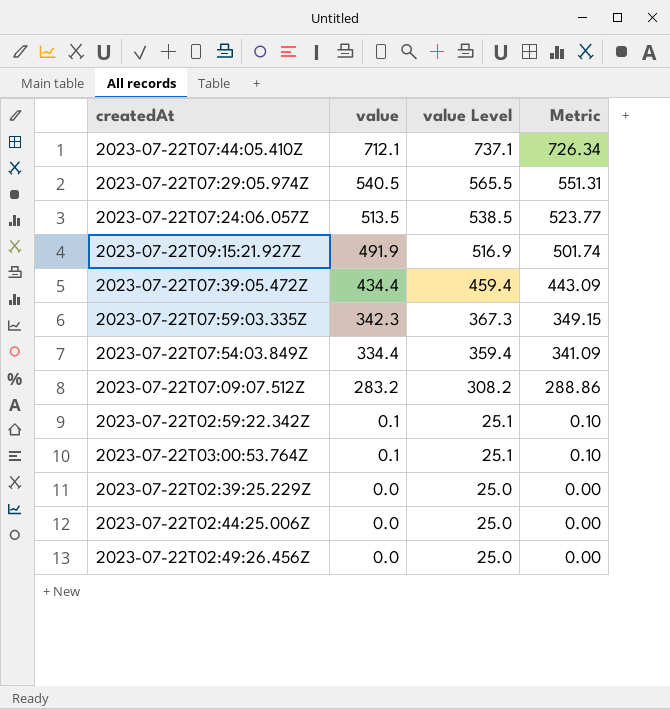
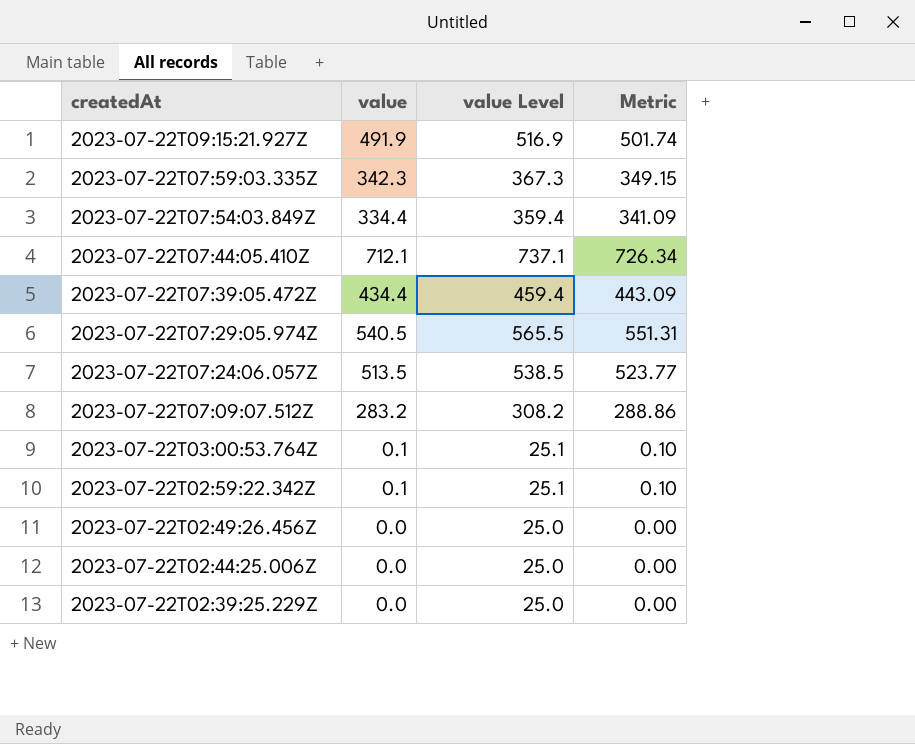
row order: value descending -> createdAt descending

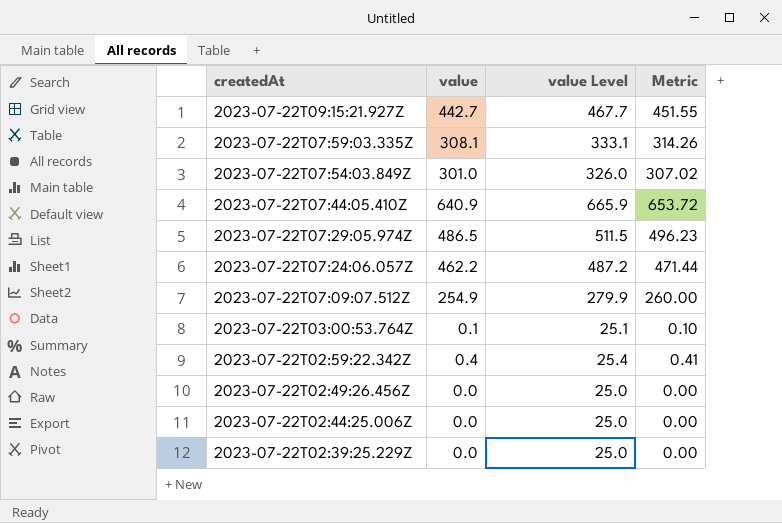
row 2023-07-22T07:39:05.472Z: 434.4 | 459.4 | 443.09 -> none
2023-07-22T09:15:21.927Z | value: 491.9 -> 442.7
2023-07-22T09:15:21.927Z | value Level: 516.9 -> 467.7
2023-07-22T09:15:21.927Z | Metric: 501.74 -> 451.55
2023-07-22T07:59:03.335Z | value: 342.3 -> 308.1
2023-07-22T07:59:03.335Z | value Level: 367.3 -> 333.1
2023-07-22T07:59:03.335Z | Metric: 349.15 -> 314.26
2023-07-22T07:54:03.849Z | value: 334.4 -> 301.0
2023-07-22T07:54:03.849Z | value Level: 359.4 -> 326.0
2023-07-22T07:54:03.849Z | Metric: 341.09 -> 307.02
2023-07-22T07:44:05.410Z | value: 712.1 -> 640.9
2023-07-22T07:44:05.410Z | value Level: 737.1 -> 665.9
2023-07-22T07:44:05.410Z | Metric: 726.34 -> 653.72
2023-07-22T07:29:05.974Z | value: 540.5 -> 486.5
2023-07-22T07:29:05.974Z | value Level: 565.5 -> 511.5
2023-07-22T07:29:05.974Z | Metric: 551.31 -> 496.23
2023-07-22T07:24:06.057Z | value: 513.5 -> 462.2
2023-07-22T07:24:06.057Z | value Level: 538.5 -> 487.2
2023-07-22T07:24:06.057Z | Metric: 523.77 -> 471.44
2023-07-22T07:09:07.512Z | value: 283.2 -> 254.9
2023-07-22T07:09:07.512Z | value Level: 308.2 -> 279.9
2023-07-22T07:09:07.512Z | Metric: 288.86 -> 260.00
2023-07-22T02:59:22.342Z | value: 0.1 -> 0.4
2023-07-22T02:59:22.342Z | value Level: 25.1 -> 25.4
2023-07-22T02:59:22.342Z | Metric: 0.10 -> 0.41

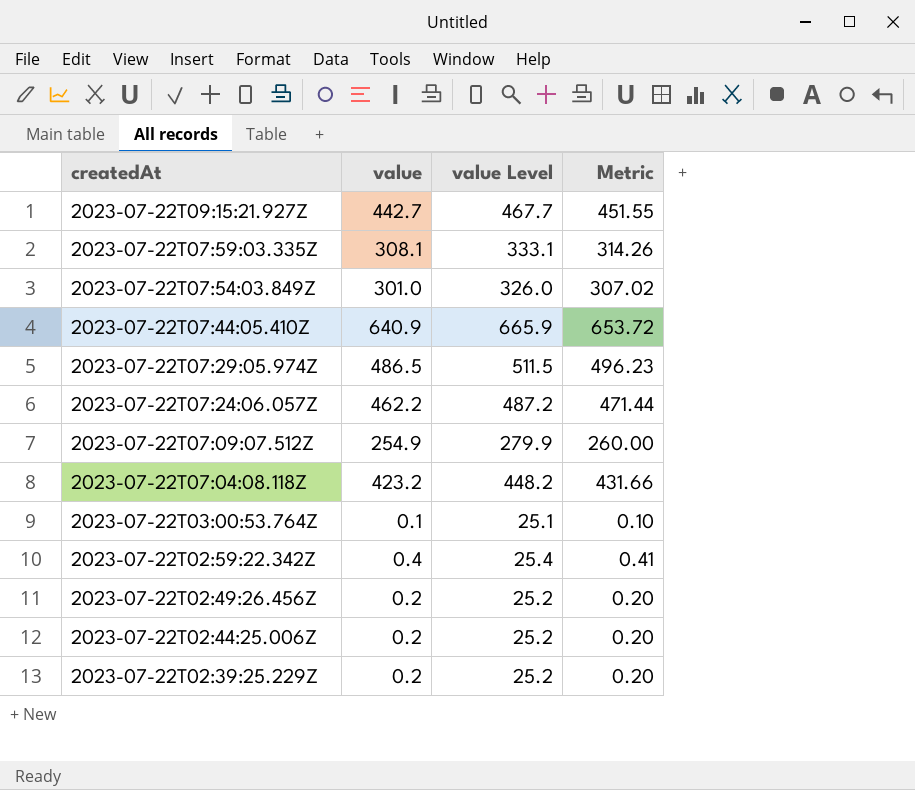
row 2023-07-22T07:04:08.118Z: none -> 423.2 | 448.2 | 431.66
2023-07-22T02:49:26.456Z | value: 0.0 -> 0.2
2023-07-22T02:49:26.456Z | value Level: 25.0 -> 25.2
2023-07-22T02:49:26.456Z | Metric: 0.00 -> 0.20
2023-07-22T02:44:25.006Z | value: 0.0 -> 0.2
2023-07-22T02:44:25.006Z | value Level: 25.0 -> 25.2
2023-07-22T02:44:25.006Z | Metric: 0.00 -> 0.20
2023-07-22T02:39:25.229Z | value: 0.0 -> 0.2
2023-07-22T02:39:25.229Z | value Level: 25.0 -> 25.2
2023-07-22T02:39:25.229Z | Metric: 0.00 -> 0.20

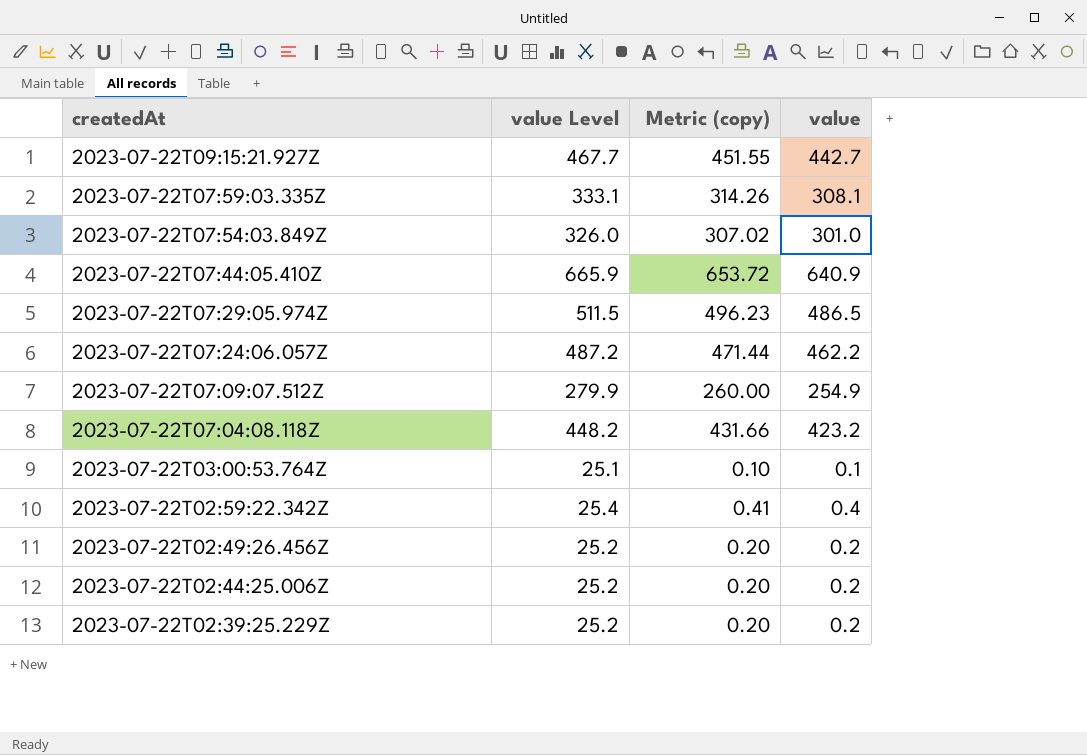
column name: Metric -> Metric (copy)
column value | position: 2 -> 4

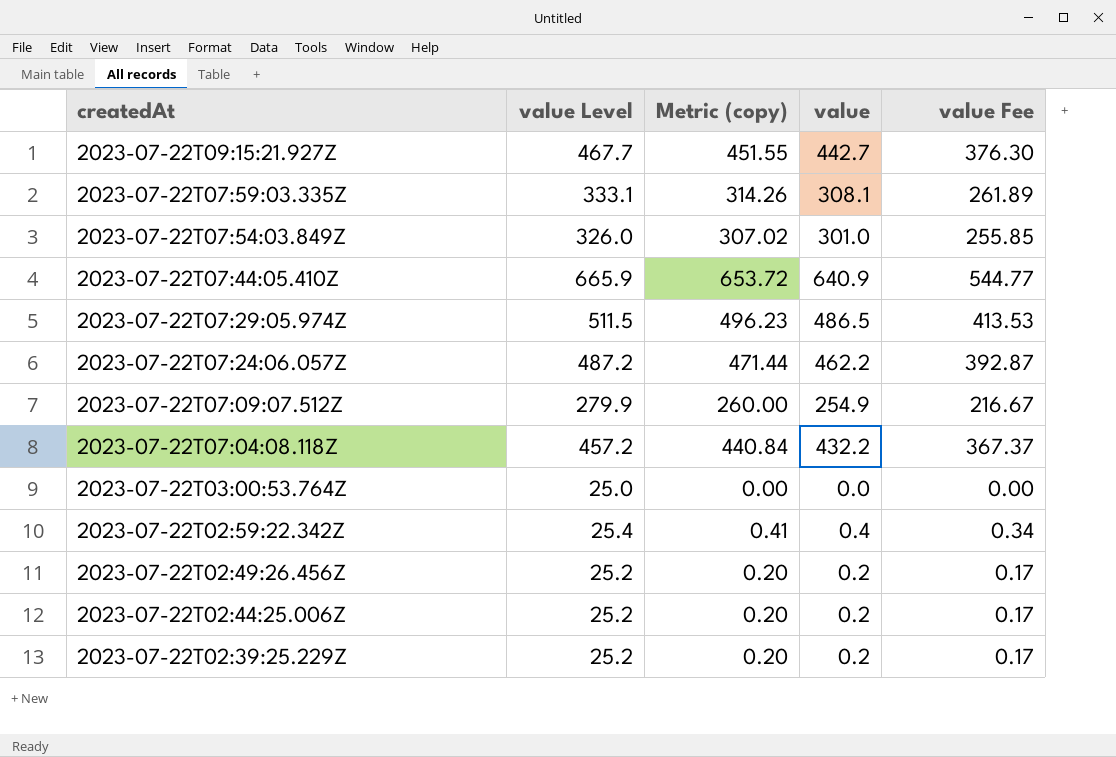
column value Fee | formula: none -> [value] * 0.85
2023-07-22T07:04:08.118Z | value Level: 448.2 -> 457.2
2023-07-22T07:04:08.118Z | Metric (copy): 431.66 -> 440.84
2023-07-22T07:04:08.118Z | value: 423.2 -> 432.2
2023-07-22T03:00:53.764Z | value Level: 25.1 -> 25.0
2023-07-22T03:00:53.764Z | Metric (copy): 0.10 -> 0.00
2023-07-22T03:00:53.764Z | value: 0.1 -> 0.0

